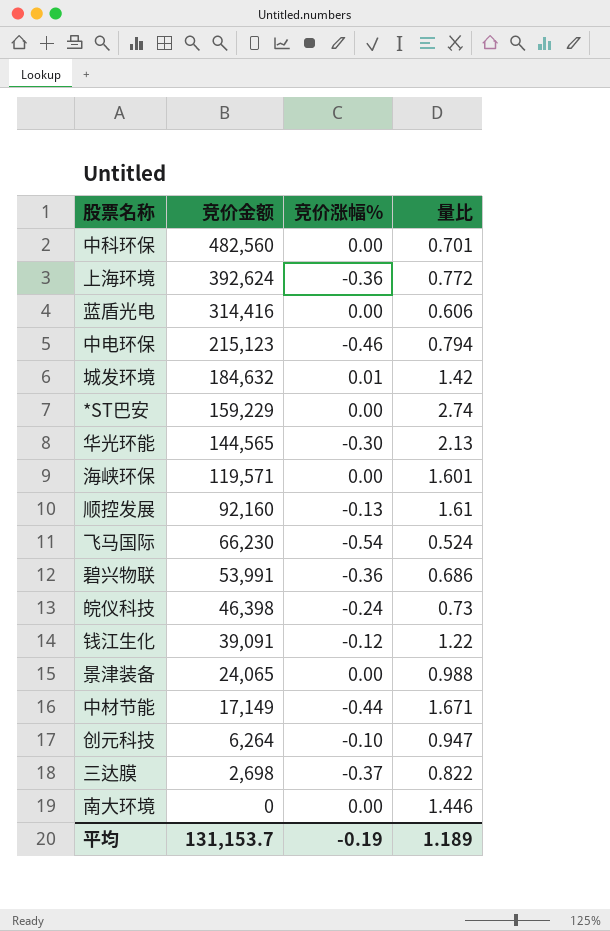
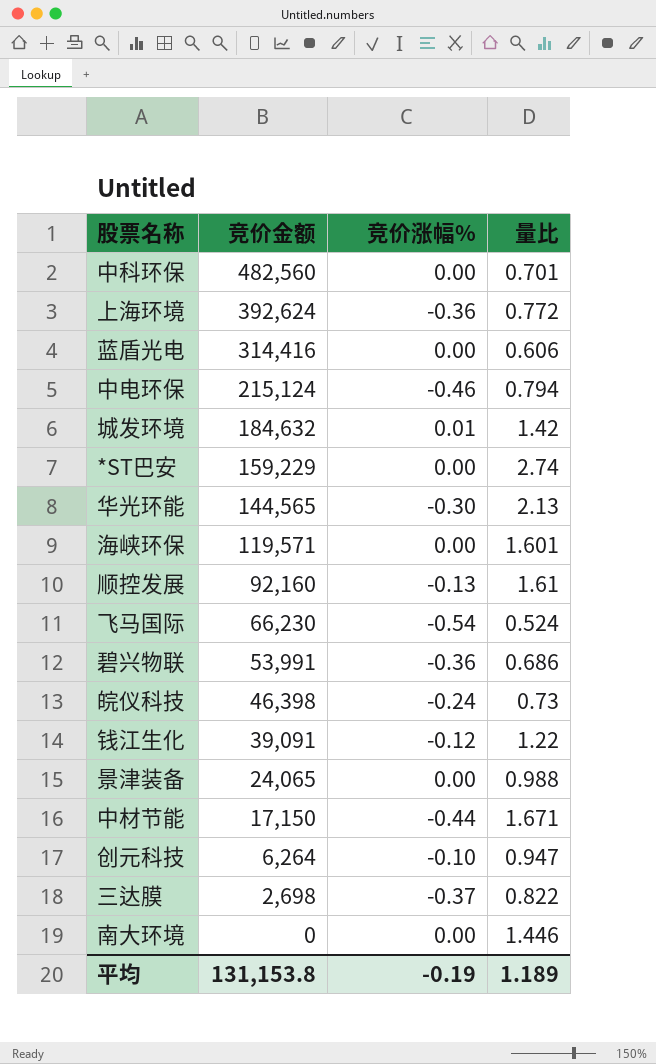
中电环保 | 竞价金额: 215,123 -> 215,124
中材节能 | 竞价金额: 17,149 -> 17,150
平均 | 竞价金额: 131,153.7 -> 131,153.8

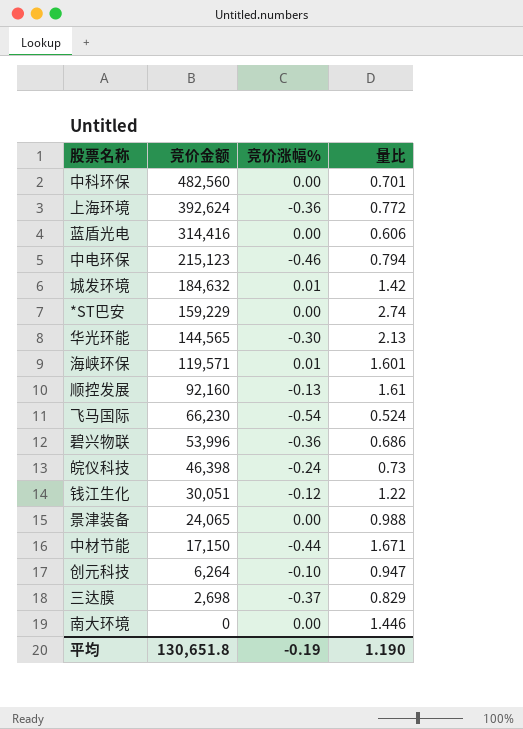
中电环保 | 竞价金额: 215,124 -> 215,123
海峡环保 | 竞价涨幅%: 0.00 -> 0.01
碧兴物联 | 竞价金额: 53,991 -> 53,996
钱江生化 | 竞价金额: 39,091 -> 30,051
三达膜 | 量比: 0.822 -> 0.829
平均 | 竞价金额: 131,153.8 -> 130,651.8
平均 | 量比: 1.189 -> 1.190

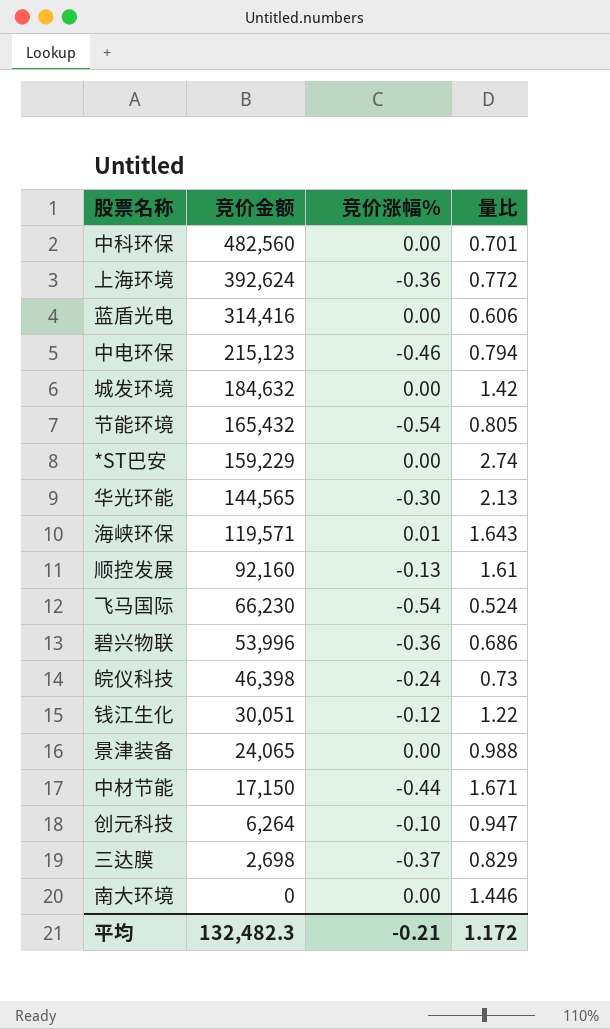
城发环境 | 竞价涨幅%: 0.01 -> 0.00
row 节能环境: none -> 165,432 | -0.54 | 0.805
海峡环保 | 量比: 1.601 -> 1.643
平均 | 竞价金额: 130,651.8 -> 132,482.3
平均 | 竞价涨幅%: -0.19 -> -0.21
平均 | 量比: 1.190 -> 1.172

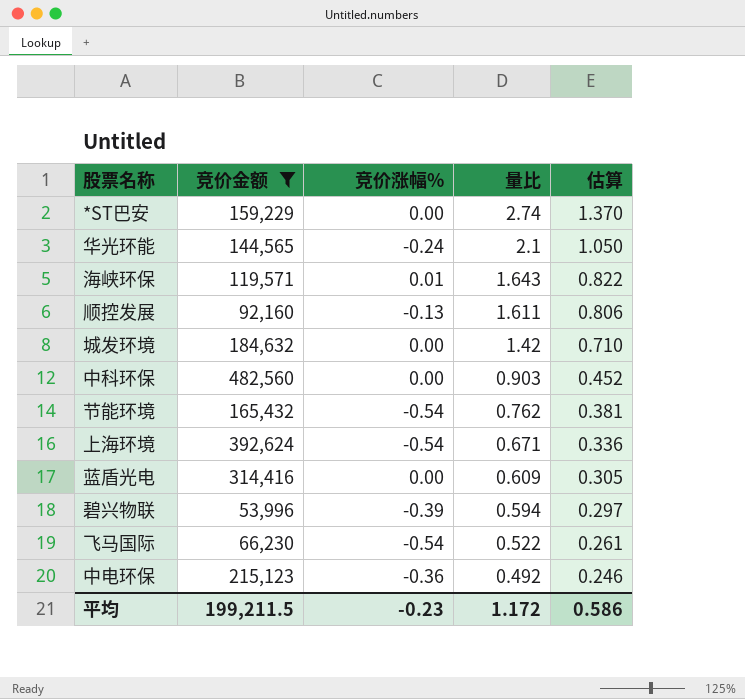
filter: none -> 竞价金额 >= 53,996
row order: 竞价金额 descending -> 量比 descending
column 估算 | formula: none -> [量比] * 0.5
华光环能 | 竞价涨幅%: -0.30 -> -0.24
华光环能 | 量比: 2.13 -> 2.1
顺控发展 | 量比: 1.61 -> 1.611
中科环保 | 量比: 0.701 -> 0.903
节能环境 | 量比: 0.805 -> 0.762
上海环境 | 竞价涨幅%: -0.36 -> -0.54
上海环境 | 量比: 0.772 -> 0.671
蓝盾光电 | 量比: 0.606 -> 0.609
碧兴物联 | 竞价涨幅%: -0.36 -> -0.39
碧兴物联 | 量比: 0.686 -> 0.594
飞马国际 | 量比: 0.524 -> 0.522
中电环保 | 竞价涨幅%: -0.46 -> -0.36
中电环保 | 量比: 0.794 -> 0.492
平均 | 竞价金额: 132,482.3 -> 199,211.5
平均 | 竞价涨幅%: -0.21 -> -0.23

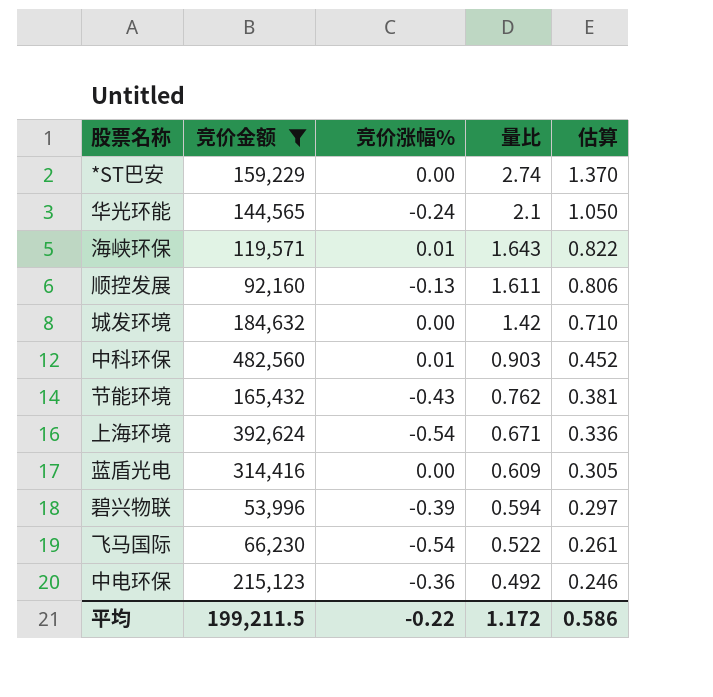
中科环保 | 竞价涨幅%: 0.00 -> 0.01
节能环境 | 竞价涨幅%: -0.54 -> -0.43
平均 | 竞价涨幅%: -0.23 -> -0.22

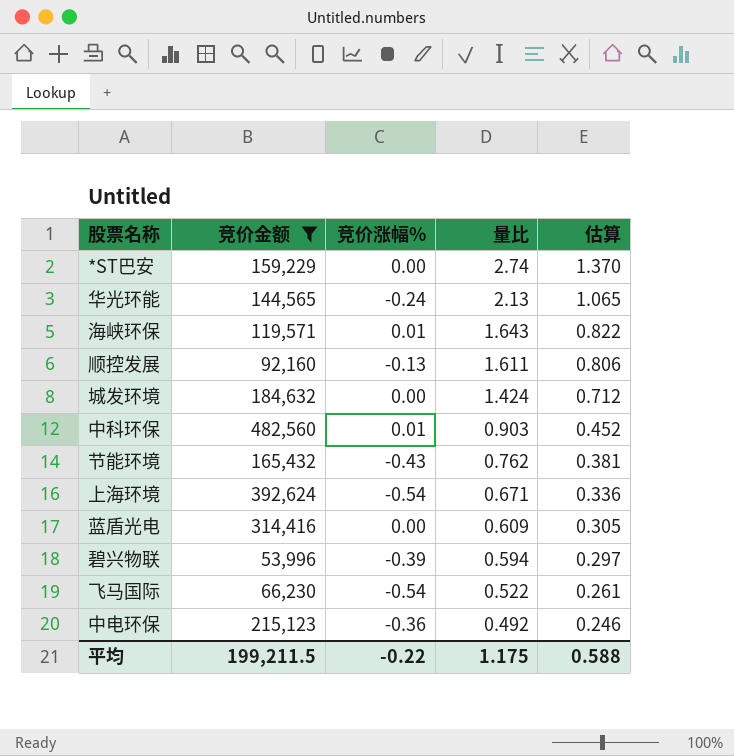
华光环能 | 量比: 2.1 -> 2.13
华光环能 | 估算: 1.050 -> 1.065
城发环境 | 量比: 1.42 -> 1.424
城发环境 | 估算: 0.710 -> 0.712
平均 | 量比: 1.172 -> 1.175
平均 | 估算: 0.586 -> 0.588

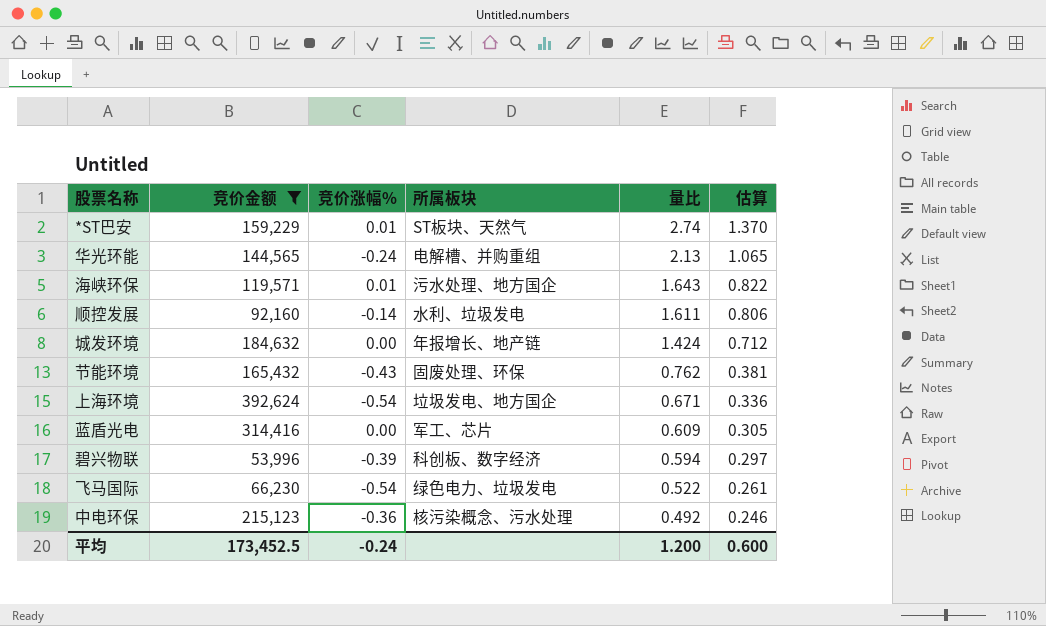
column 所属板块 | position: none -> 4
row 中科环保: 482,560 | 0.01 | 0.903 | 0.452 -> none
*ST巴安 | 竞价涨幅%: 0.00 -> 0.01
顺控发展 | 竞价涨幅%: -0.13 -> -0.14
平均 | 竞价金额: 199,211.5 -> 173,452.5
平均 | 竞价涨幅%: -0.22 -> -0.24
平均 | 量比: 1.175 -> 1.200
平均 | 估算: 0.588 -> 0.600

